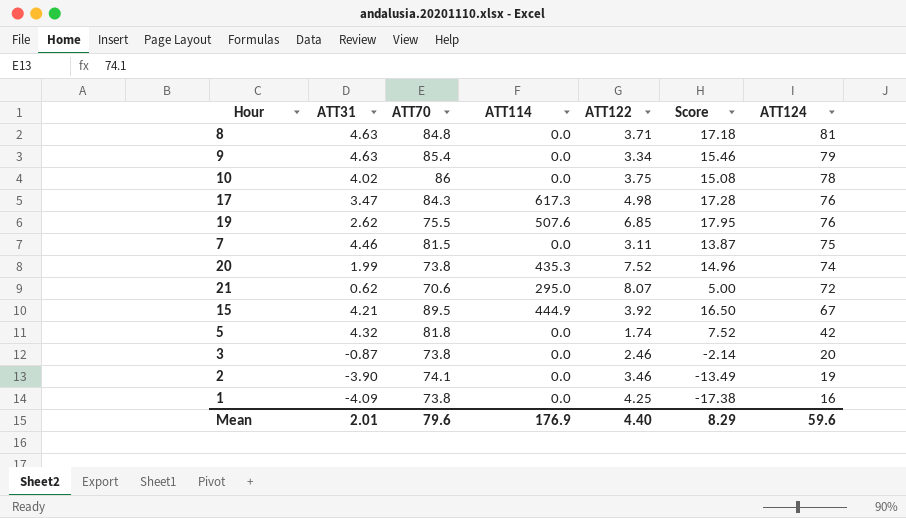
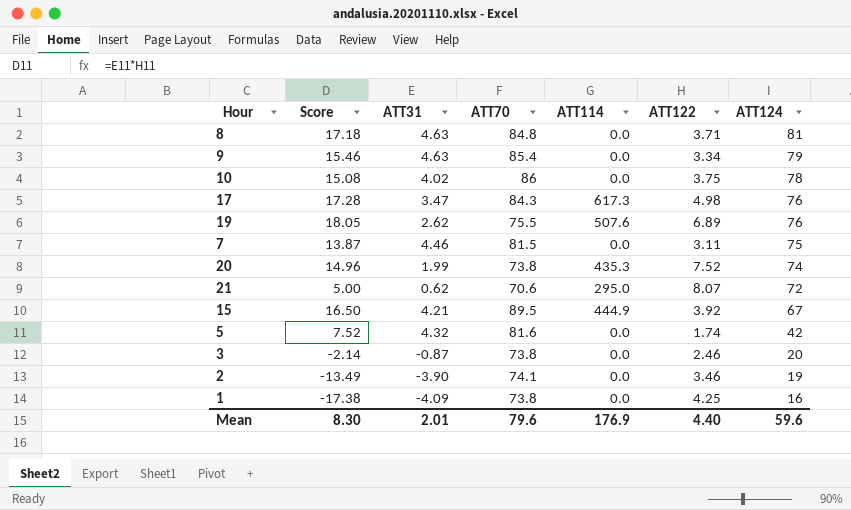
column Score | position: 6 -> 2
19 | Score: 17.95 -> 18.05
19 | ATT122: 6.85 -> 6.89
5 | ATT70: 81.8 -> 81.6
Mean | Score: 8.29 -> 8.30

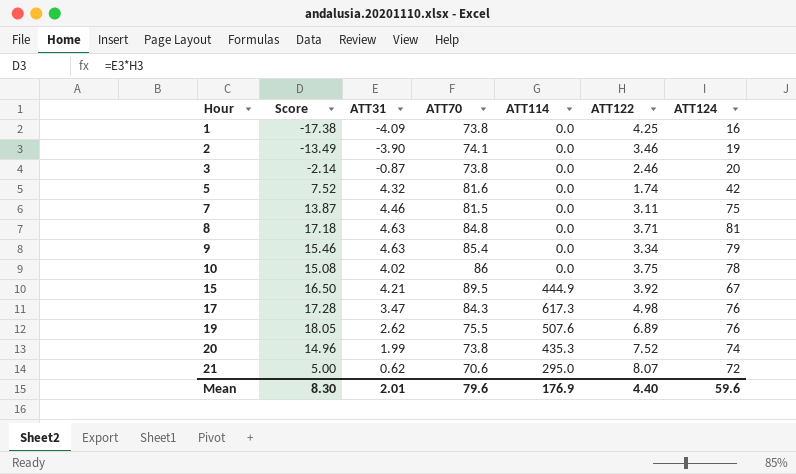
row order: ATT124 descending -> Hour ascending

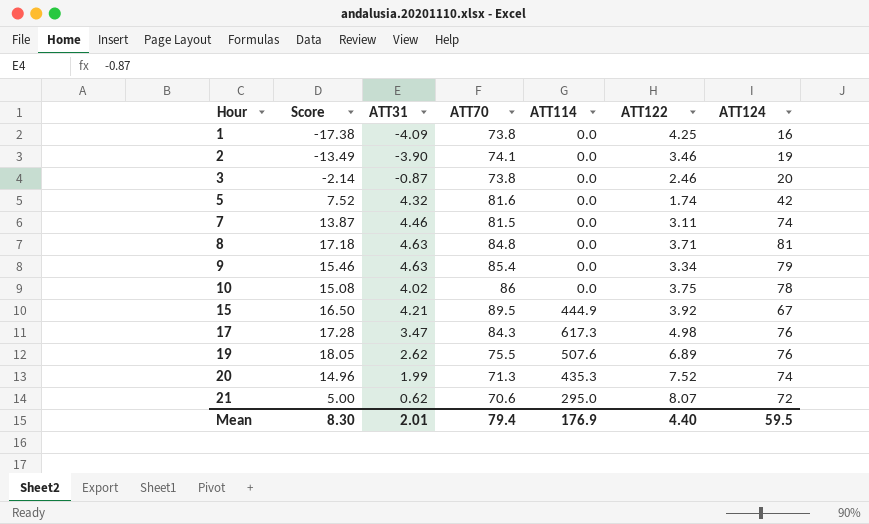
7 | ATT124: 75 -> 74
20 | ATT70: 73.8 -> 71.3
Mean | ATT70: 79.6 -> 79.4
Mean | ATT124: 59.6 -> 59.5

